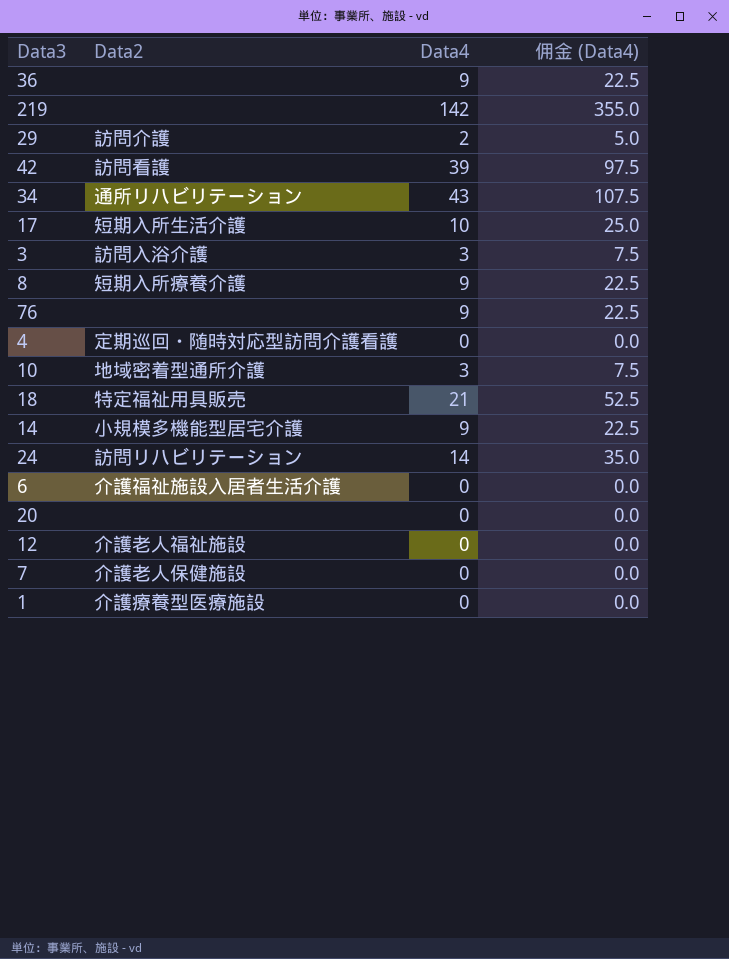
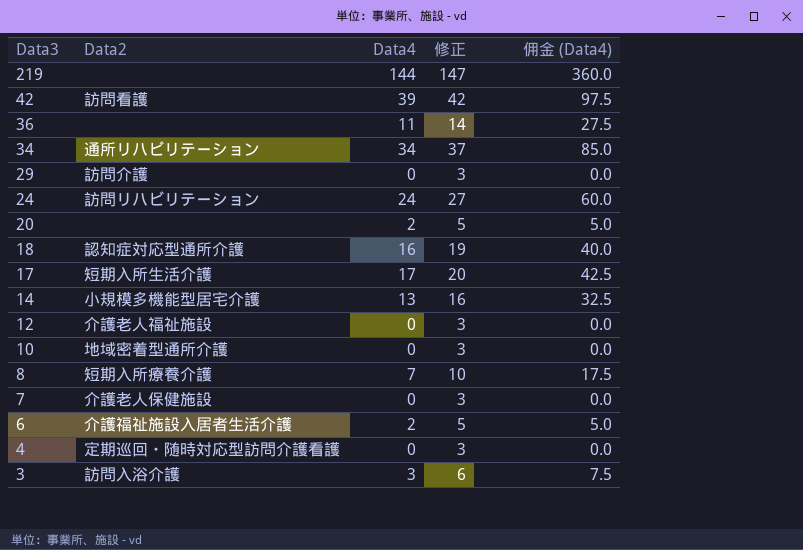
row order: none -> Data3 descending
column 修正 | formula: none -> [Data4] + 3
row 76: none | 9 | 22.5 -> none
row 1: 介護療養型医療施設 | 0 | 0.0 -> none
219 | Data4: 142 -> 144
219 | 佣金 (Data4): 355.0 -> 360.0
36 | Data4: 9 -> 11
36 | 佣金 (Data4): 22.5 -> 27.5
34 | Data4: 43 -> 34
34 | 佣金 (Data4): 107.5 -> 85.0
29 | Data4: 2 -> 0
29 | 佣金 (Data4): 5.0 -> 0.0
24 | Data4: 14 -> 24
24 | 佣金 (Data4): 35.0 -> 60.0
20 | Data4: 0 -> 2
20 | 佣金 (Data4): 0.0 -> 5.0
18 | Data2: 特定福祉用具販売 -> 認知症対応型通所介護
18 | Data4: 21 -> 16
18 | 佣金 (Data4): 52.5 -> 40.0
17 | Data4: 10 -> 17
17 | 佣金 (Data4): 25.0 -> 42.5
14 | Data4: 9 -> 13
14 | 佣金 (Data4): 22.5 -> 32.5
10 | Data4: 3 -> 0
10 | 佣金 (Data4): 7.5 -> 0.0
8 | Data4: 9 -> 7
8 | 佣金 (Data4): 22.5 -> 17.5
6 | Data4: 0 -> 2
6 | 佣金 (Data4): 0.0 -> 5.0

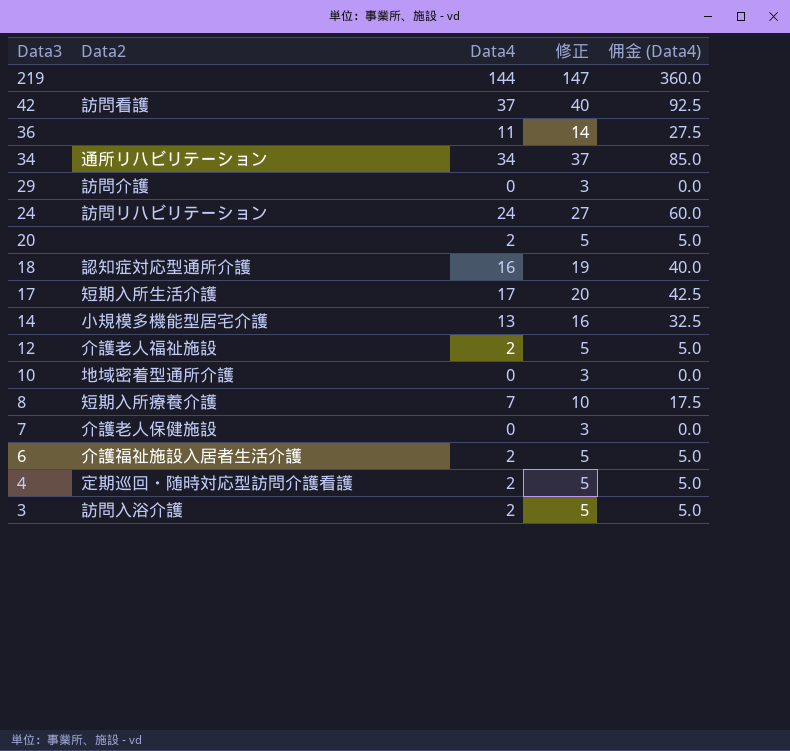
42 | Data4: 39 -> 37
42 | 修正: 42 -> 40
42 | 佣金 (Data4): 97.5 -> 92.5
12 | Data4: 0 -> 2
12 | 修正: 3 -> 5
12 | 佣金 (Data4): 0.0 -> 5.0
4 | Data4: 0 -> 2
4 | 修正: 3 -> 5
4 | 佣金 (Data4): 0.0 -> 5.0
3 | Data4: 3 -> 2
3 | 修正: 6 -> 5
3 | 佣金 (Data4): 7.5 -> 5.0

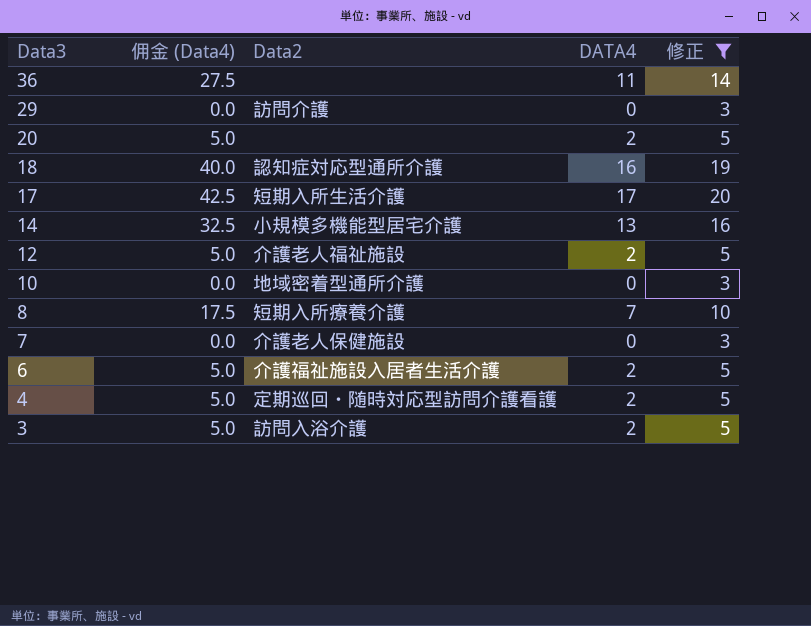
filter: none -> 修正 <= 20
column 佣金 (Data4) | position: 5 -> 2
column name: Data4 -> DATA4

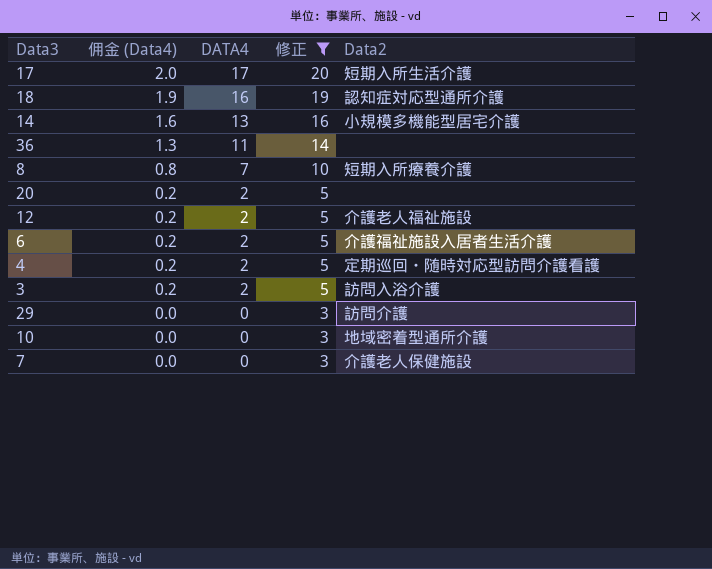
row order: Data3 descending -> 佣金 (Data4) descending
column 佣金 (Data4) | formula: [DATA4] * 2.5 -> [DATA4] * 0.12
column Data2 | position: 3 -> 5

